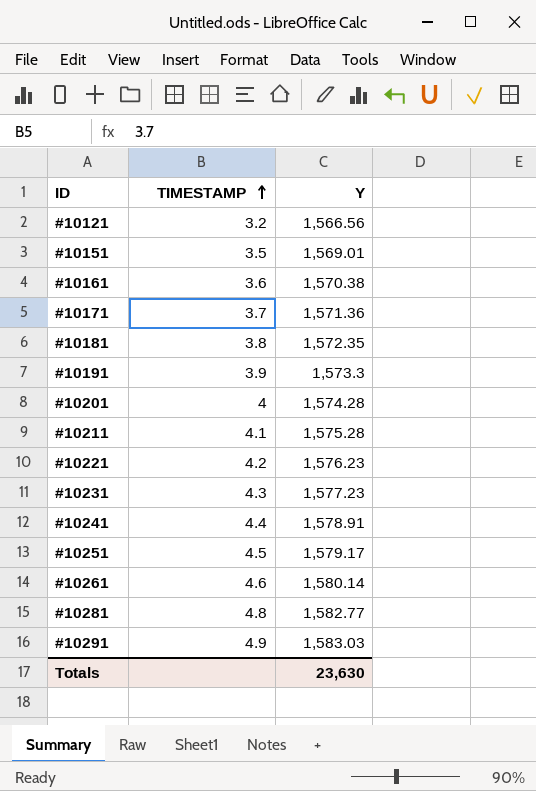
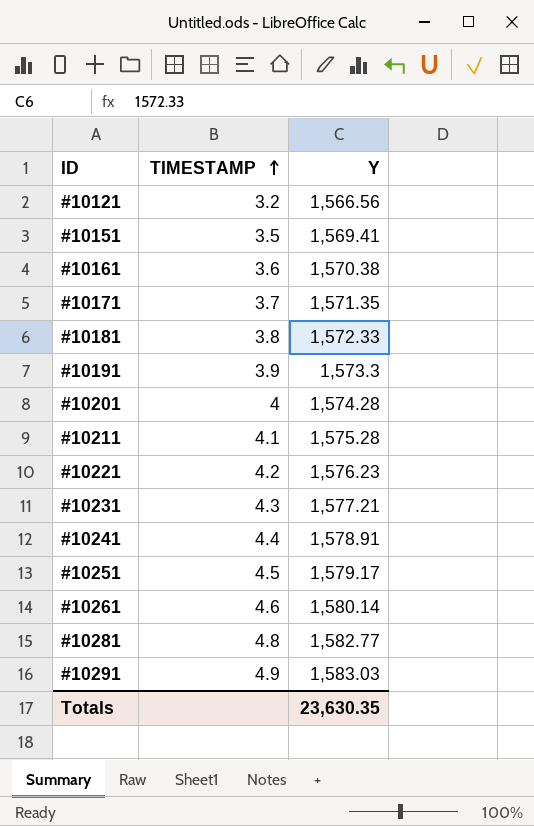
#10151 | Y: 1,569.01 -> 1,569.41
#10171 | Y: 1,571.36 -> 1,571.35
#10181 | Y: 1,572.35 -> 1,572.33
#10231 | Y: 1,577.23 -> 1,577.21
Totals | Y: 23,630 -> 23,630.35

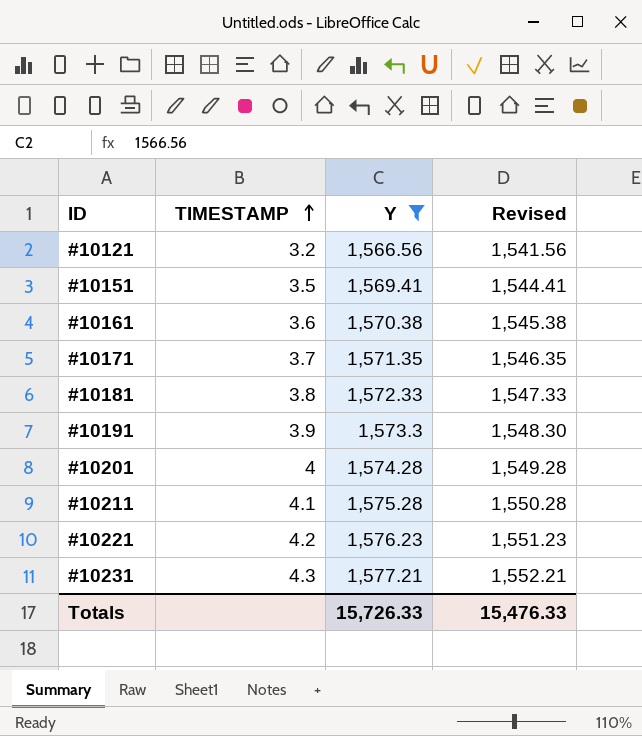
filter: none -> Y <= 1,577.21
column Revised | formula: none -> [Y] - 25
Totals | Y: 23,630.35 -> 15,726.33

